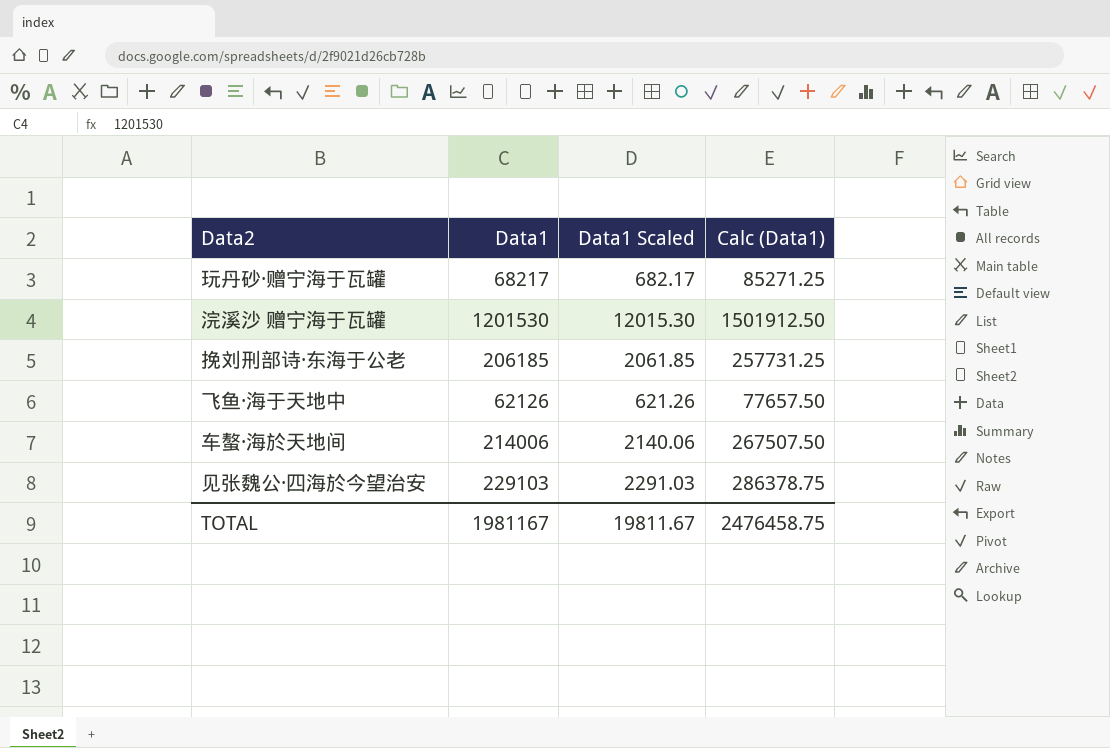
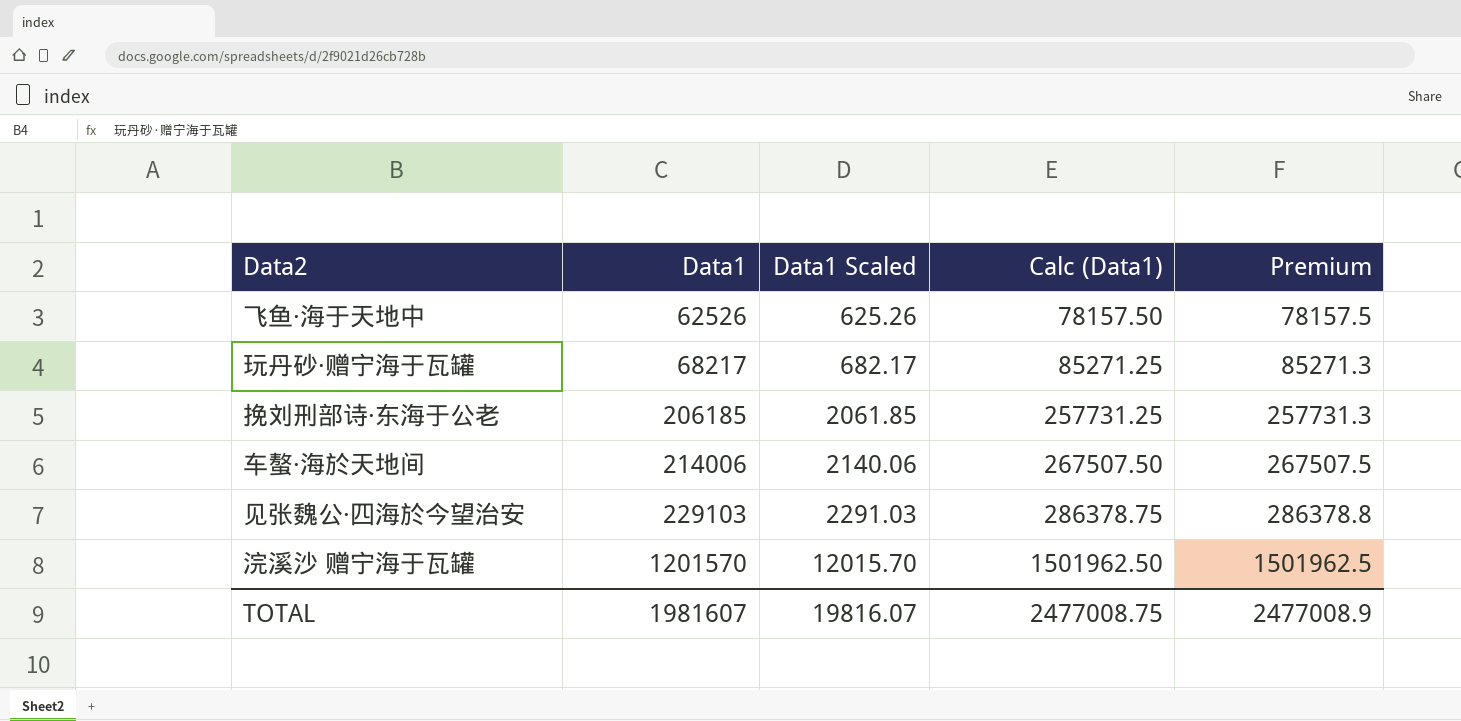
row order: none -> Data1 ascending
column Premium | formula: none -> [Data1] * 1.25
飞鱼·海于天地中 | Data1: 62126 -> 62526
飞鱼·海于天地中 | Data1 Scaled: 621.26 -> 625.26
飞鱼·海于天地中 | Calc (Data1): 77657.50 -> 78157.50
浣溪沙 赠宁海于瓦罐 | Data1: 1201530 -> 1201570
浣溪沙 赠宁海于瓦罐 | Data1 Scaled: 12015.30 -> 12015.70
浣溪沙 赠宁海于瓦罐 | Calc (Data1): 1501912.50 -> 1501962.50
TOTAL | Data1: 1981167 -> 1981607
TOTAL | Data1 Scaled: 19811.67 -> 19816.07
TOTAL | Calc (Data1): 2476458.75 -> 2477008.75

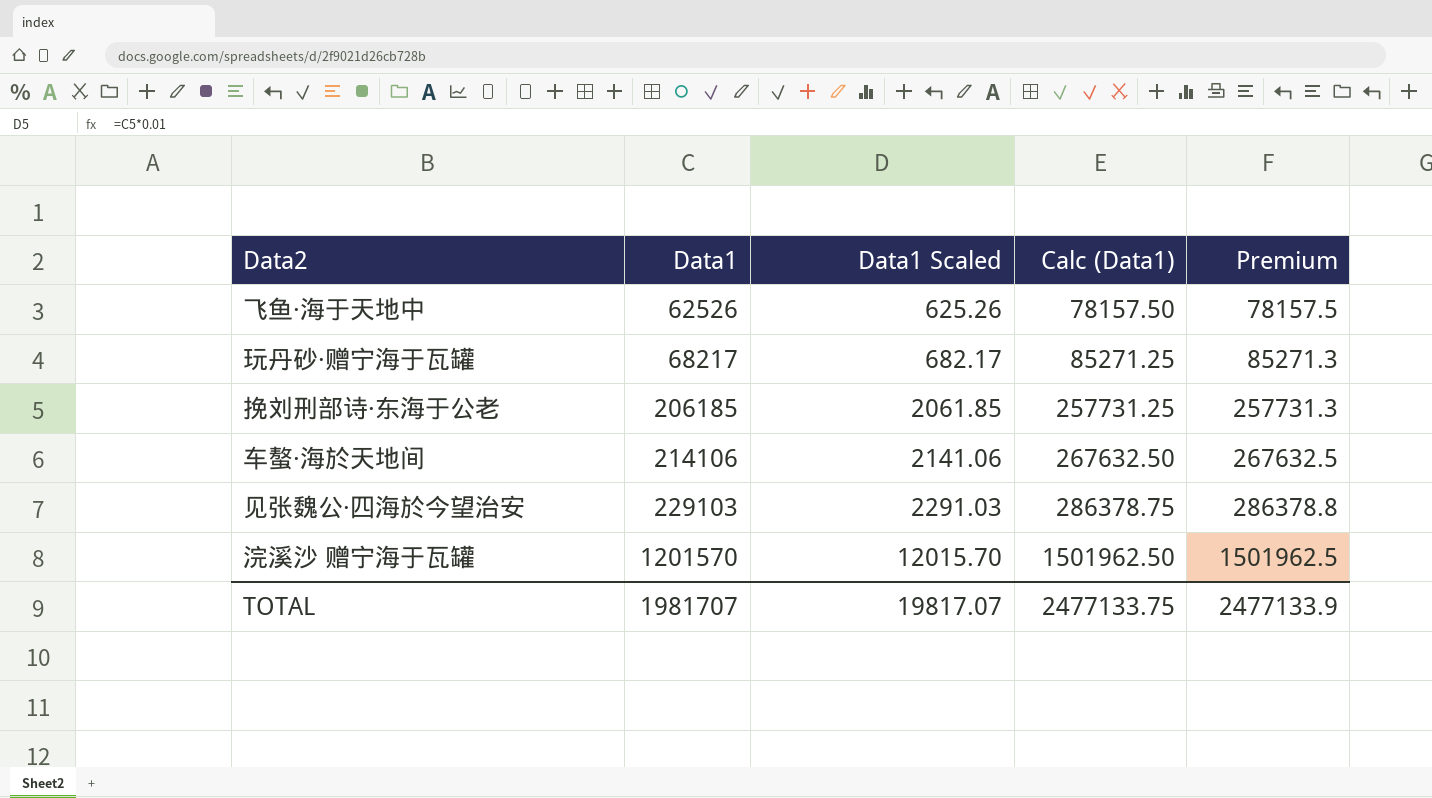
车螯·海於天地间 | Data1: 214006 -> 214106
车螯·海於天地间 | Data1 Scaled: 2140.06 -> 2141.06
车螯·海於天地间 | Calc (Data1): 267507.50 -> 267632.50
车螯·海於天地间 | Premium: 267507.5 -> 267632.5
TOTAL | Data1: 1981607 -> 1981707
TOTAL | Data1 Scaled: 19816.07 -> 19817.07
TOTAL | Calc (Data1): 2477008.75 -> 2477133.75
TOTAL | Premium: 2477008.9 -> 2477133.9

